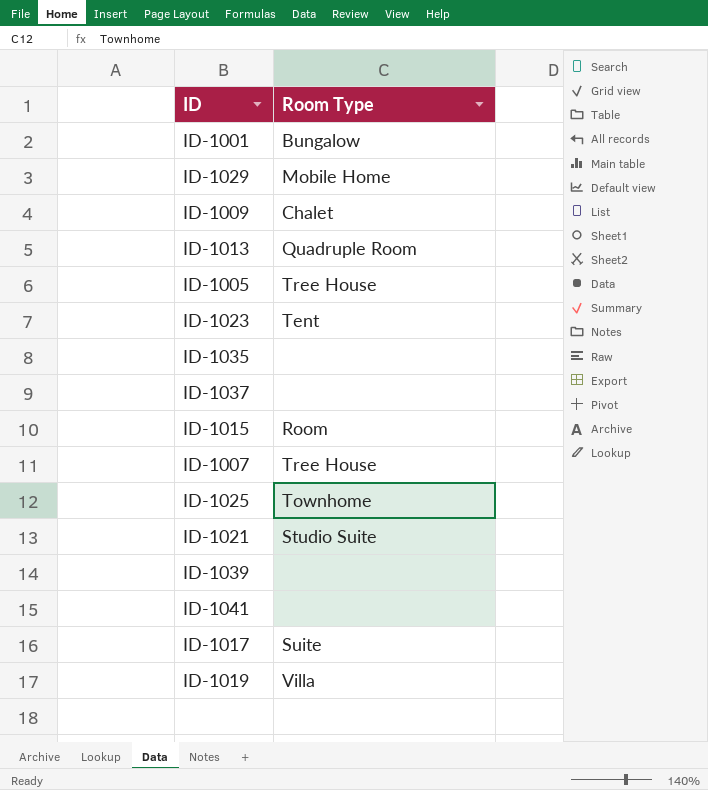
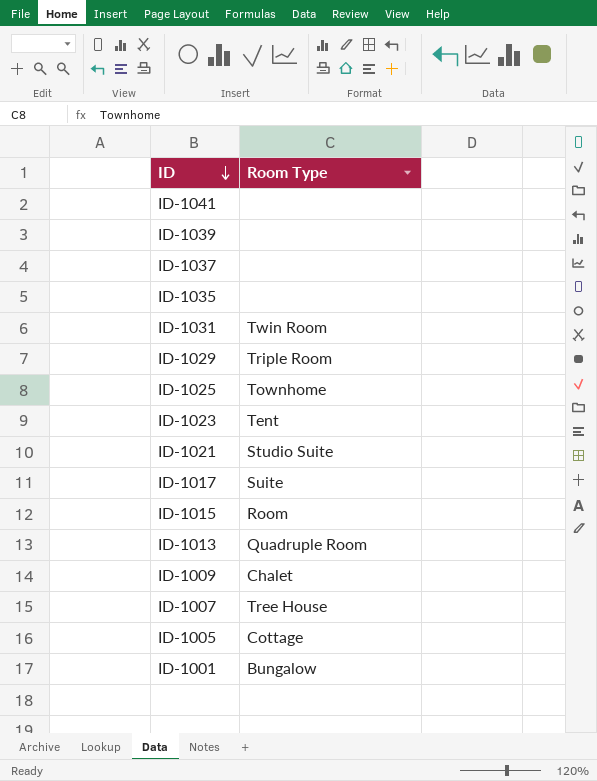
row order: none -> ID descending
row ID-1019: Villa -> none
row ID-1031: none -> Twin Room
ID-1029 | Room Type: Mobile Home -> Triple Room
ID-1005 | Room Type: Tree House -> Cottage

